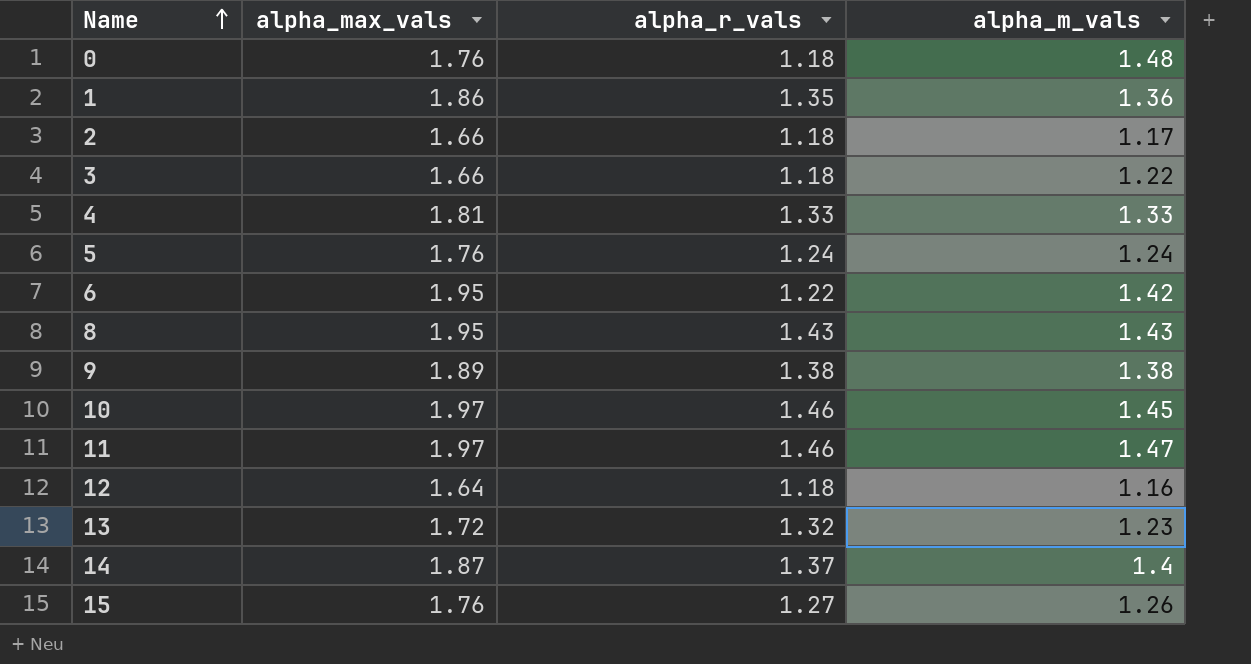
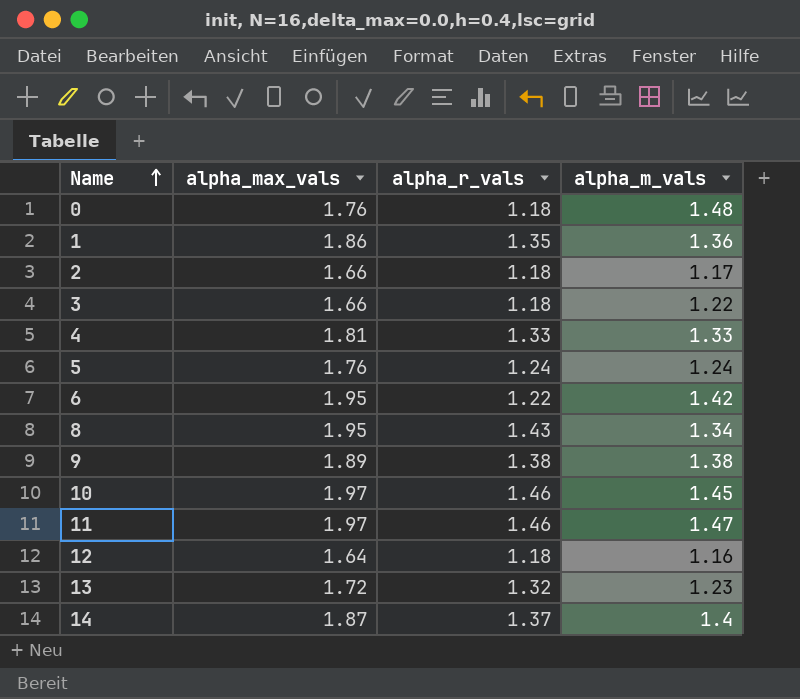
row 15: 1.76 | 1.27 | 1.26 -> none
8 | alpha_m_vals: 1.43 -> 1.34

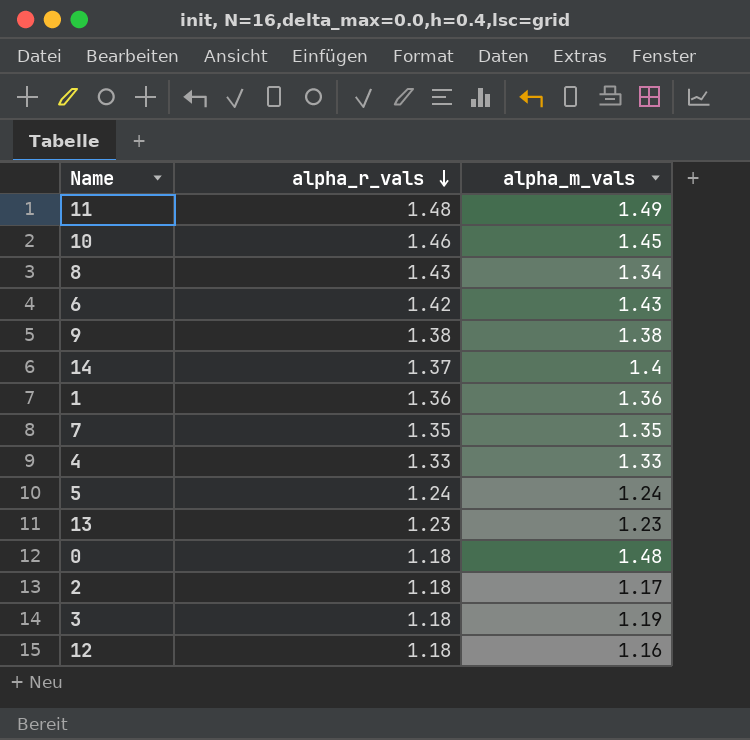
row order: Name ascending -> alpha_r_vals descending
column alpha_max_vals | position: 2 -> none
11 | alpha_r_vals: 1.46 -> 1.48
11 | alpha_m_vals: 1.47 -> 1.49
6 | alpha_r_vals: 1.22 -> 1.42
6 | alpha_m_vals: 1.42 -> 1.43
1 | alpha_r_vals: 1.35 -> 1.36
row 7: none -> 1.35 | 1.35
13 | alpha_r_vals: 1.32 -> 1.23
3 | alpha_m_vals: 1.22 -> 1.19

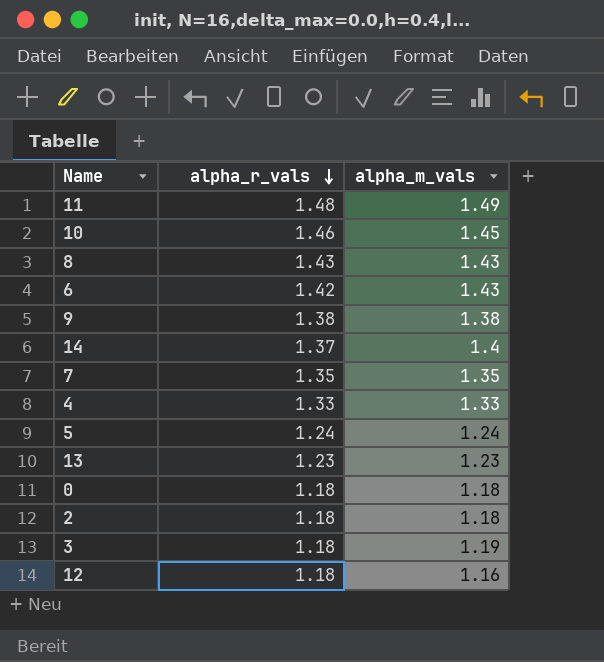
row 1: 1.36 | 1.36 -> none
8 | alpha_m_vals: 1.34 -> 1.43
0 | alpha_m_vals: 1.48 -> 1.18
2 | alpha_m_vals: 1.17 -> 1.18

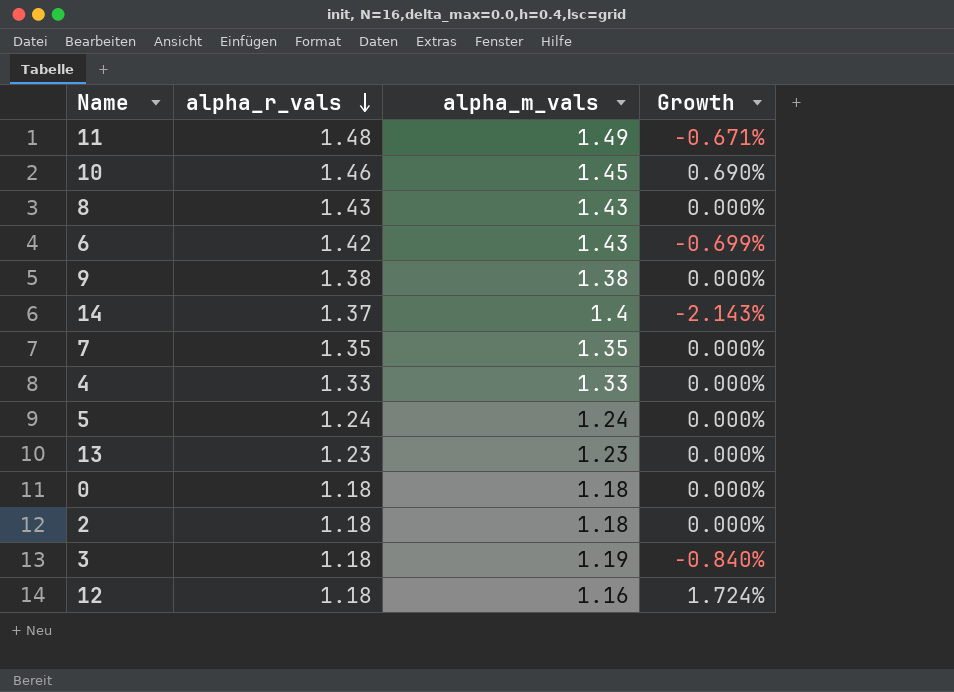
column Growth | formula: none -> ([alpha_r_vals] - [alpha_m_vals]) / [alpha_m_vals]

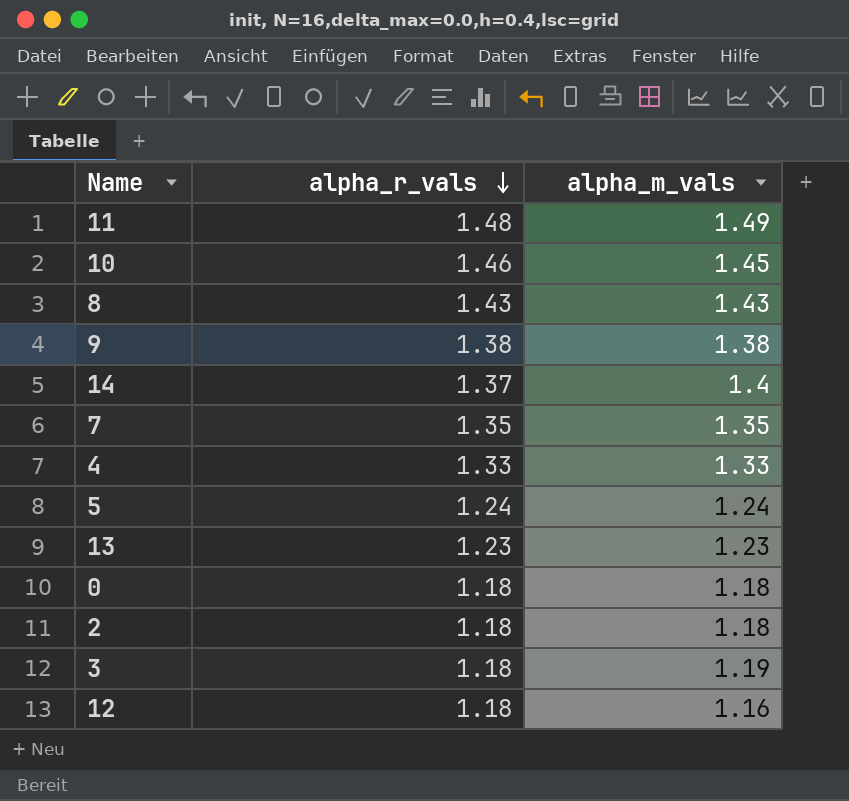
column Growth | formula: ([alpha_r_vals] - [alpha_m_vals]) / [alpha_m_vals] -> none
row 6: 1.42 | 1.43 | -0.699% -> none

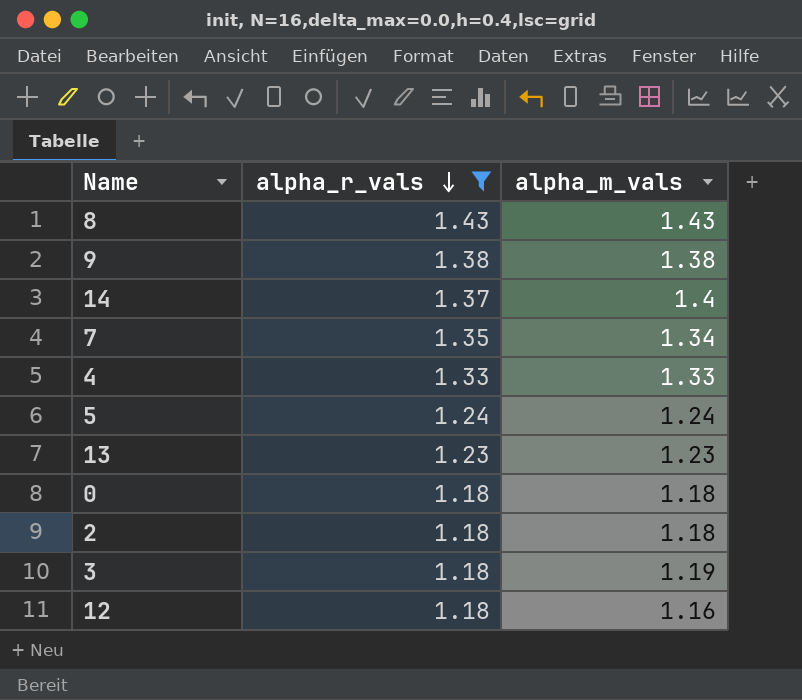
filter: none -> alpha_r_vals <= 1.43
7 | alpha_m_vals: 1.35 -> 1.34

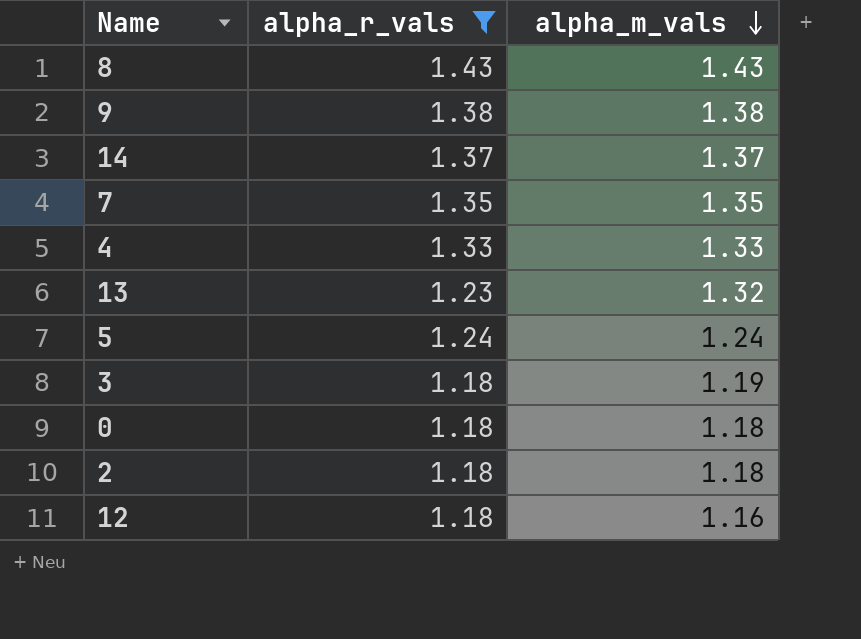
row order: alpha_r_vals descending -> alpha_m_vals descending
14 | alpha_m_vals: 1.4 -> 1.37
7 | alpha_m_vals: 1.34 -> 1.35
13 | alpha_m_vals: 1.23 -> 1.32

